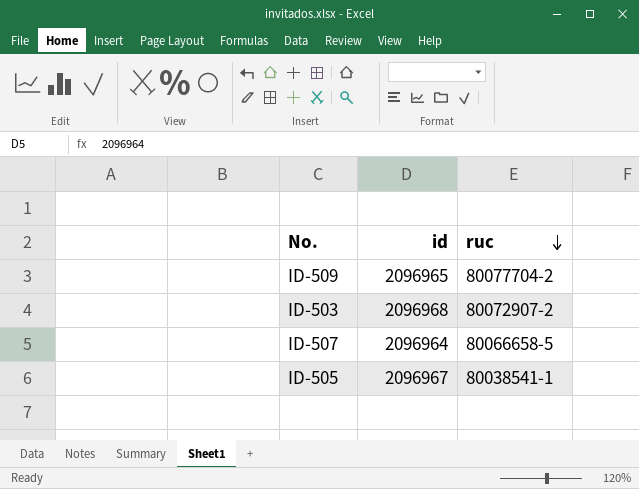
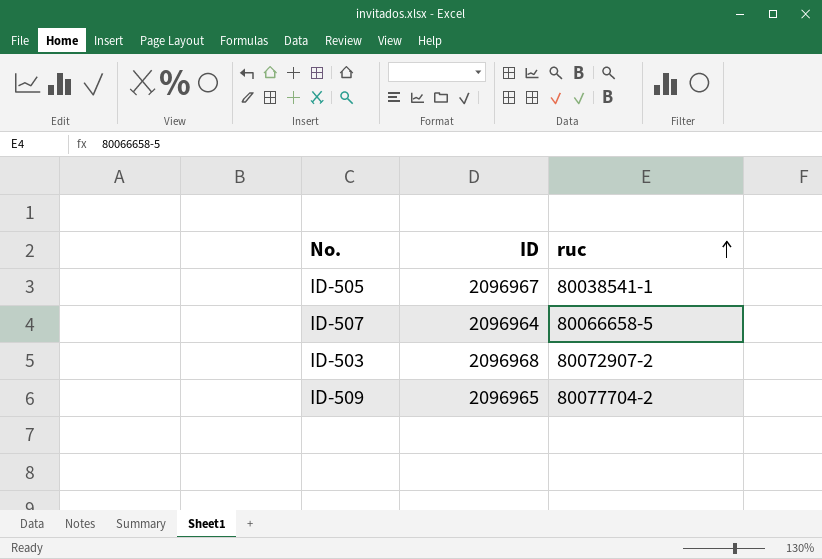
row order: ruc descending -> ruc ascending
column name: id -> ID

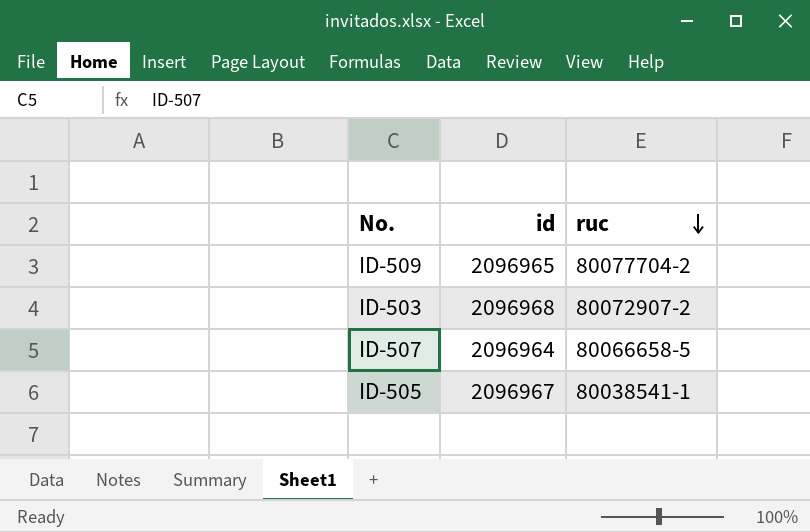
row order: ruc ascending -> ruc descending
column name: ID -> id

